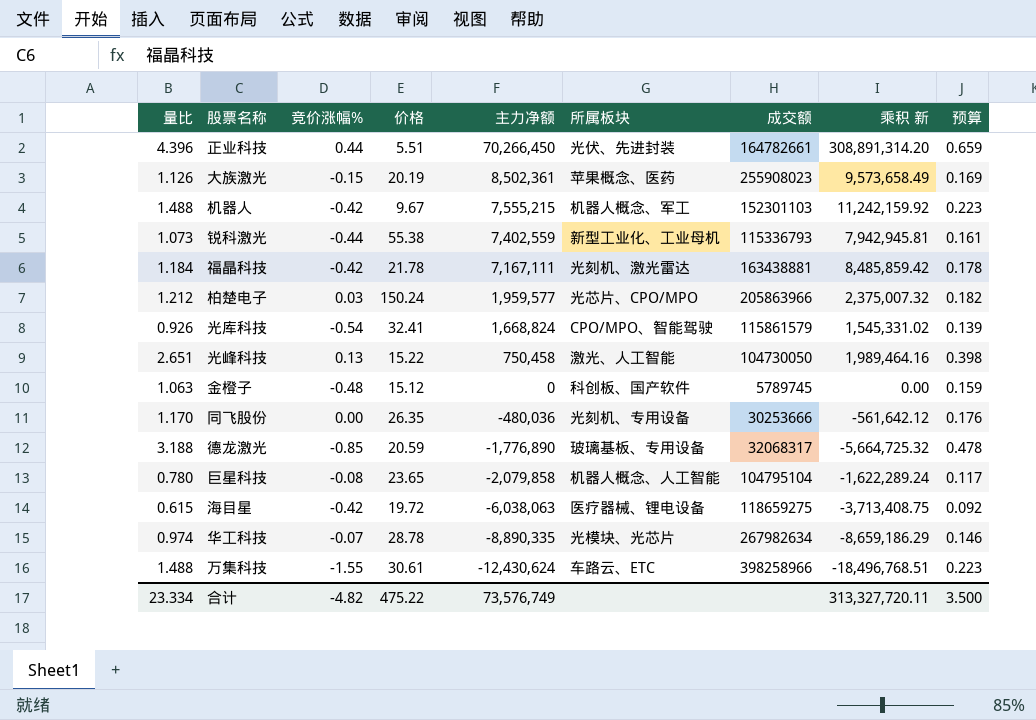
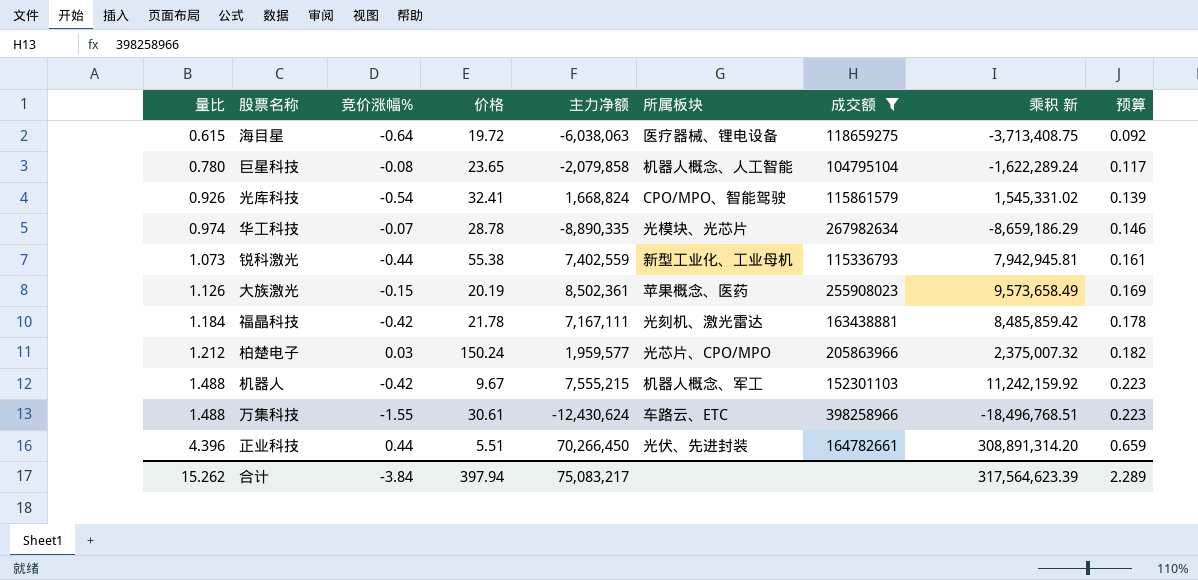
filter: none -> 成交额 >= 104795104
row order: 主力净额 descending -> 量比 ascending
海目星 | 竞价涨幅%: -0.42 -> -0.64
合计 | 量比: 23.334 -> 15.262
合计 | 竞价涨幅%: -4.82 -> -3.84
合计 | 价格: 475.22 -> 397.94
合计 | 主力净额: 73,576,749 -> 75,083,217
合计 | 乘积 新: 313,327,720.11 -> 317,564,623.39
合计 | 预算: 3.500 -> 2.289

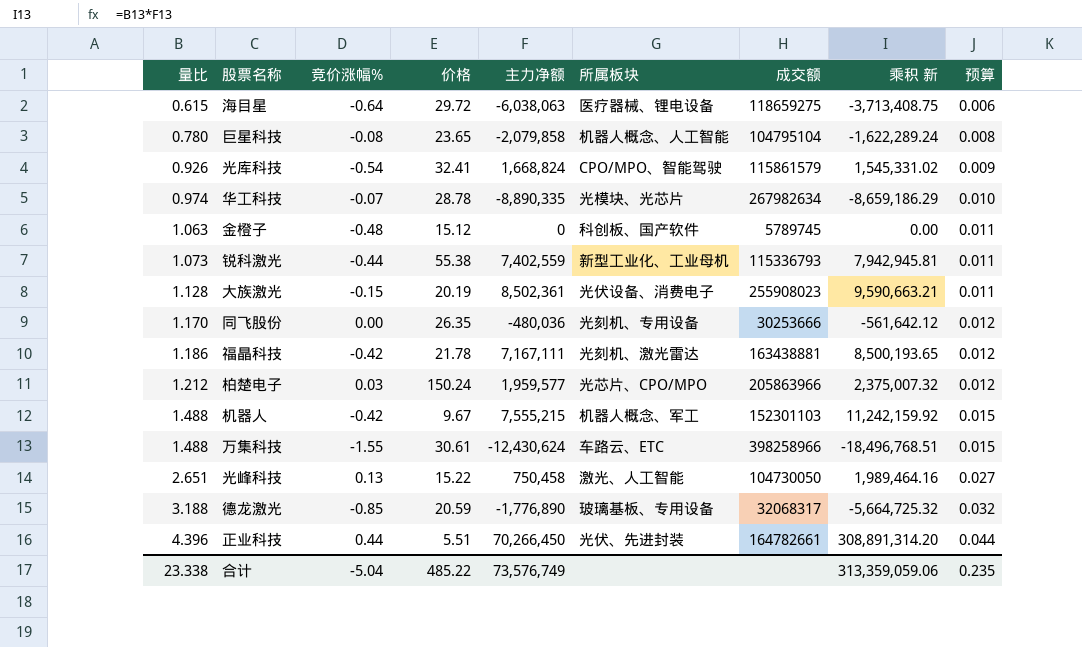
filter: 成交额 >= 104795104 -> none
column 预算 | formula: [量比] * 0.15 -> [量比] * 0.01
海目星 | 价格: 19.72 -> 29.72
大族激光 | 量比: 1.126 -> 1.128
大族激光 | 所属板块: 苹果概念、医药 -> 光伏设备、消费电子
大族激光 | 乘积 新: 9,573,658.49 -> 9,590,663.21
福晶科技 | 量比: 1.184 -> 1.186
福晶科技 | 乘积 新: 8,485,859.42 -> 8,500,193.65
合计 | 量比: 15.262 -> 23.338
合计 | 竞价涨幅%: -3.84 -> -5.04
合计 | 价格: 397.94 -> 485.22
合计 | 主力净额: 75,083,217 -> 73,576,749
合计 | 乘积 新: 317,564,623.39 -> 313,359,059.06
合计 | 预算: 2.289 -> 0.235

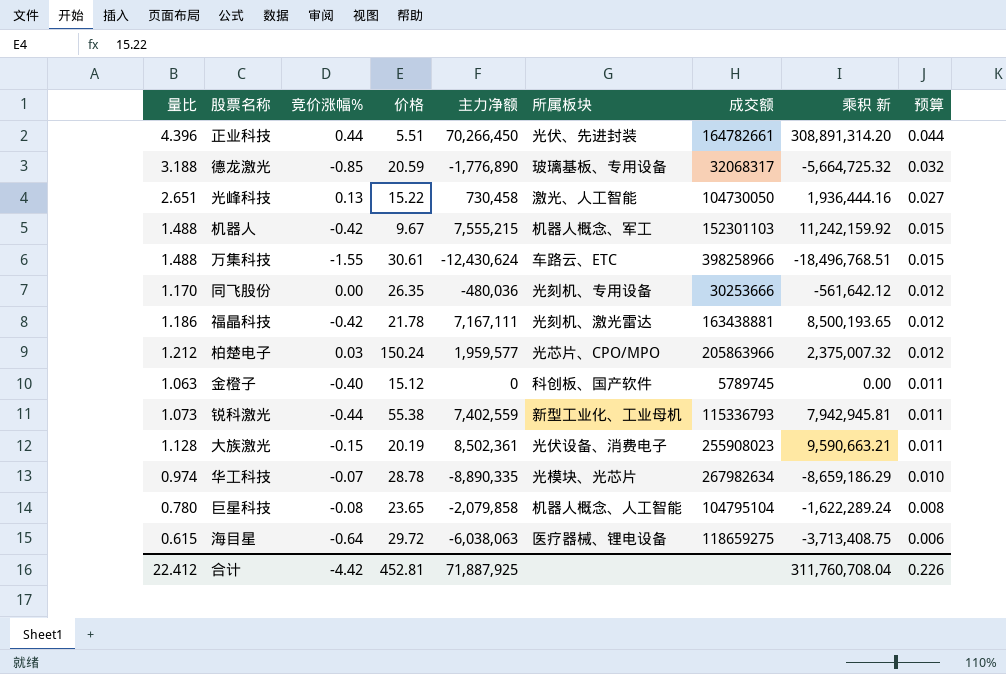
row order: 量比 ascending -> 预算 descending
row 光库科技: 0.926 | -0.54 | 32.41 | 1,668,824 | CPO/MPO、智能驾驶 | 115861579 | 1,545,331.02 | 0.009 -> none
光峰科技 | 主力净额: 750,458 -> 730,458
光峰科技 | 乘积 新: 1,989,464.16 -> 1,936,444.16
金橙子 | 竞价涨幅%: -0.48 -> -0.40
合计 | 量比: 23.338 -> 22.412
合计 | 竞价涨幅%: -5.04 -> -4.42
合计 | 价格: 485.22 -> 452.81
合计 | 主力净额: 73,576,749 -> 71,887,925
合计 | 乘积 新: 313,359,059.06 -> 311,760,708.04
合计 | 预算: 0.235 -> 0.226

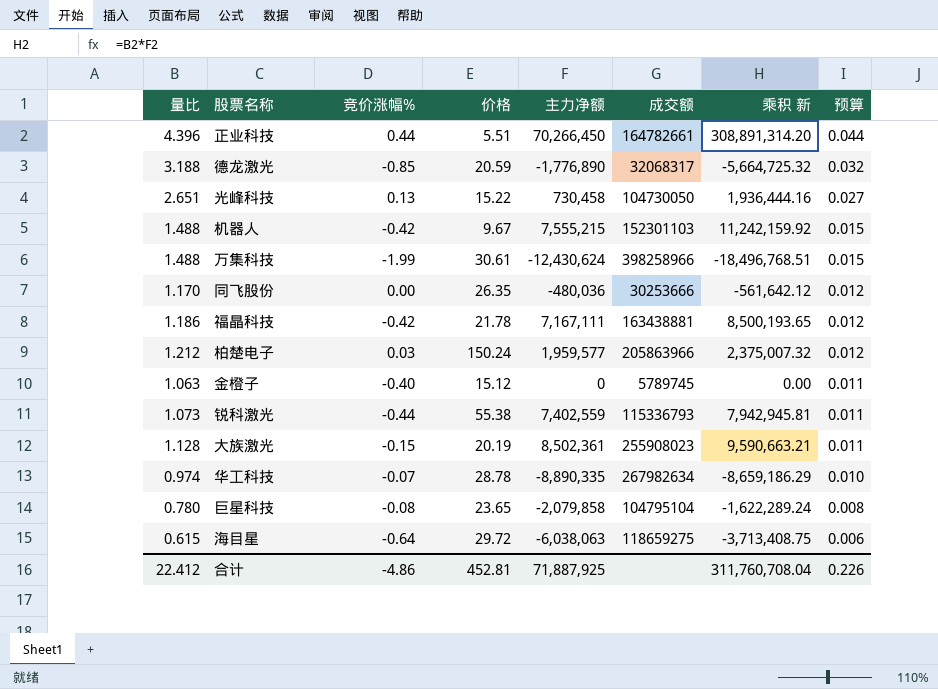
column 所属板块 | position: 6 -> none
万集科技 | 竞价涨幅%: -1.55 -> -1.99
合计 | 竞价涨幅%: -4.42 -> -4.86

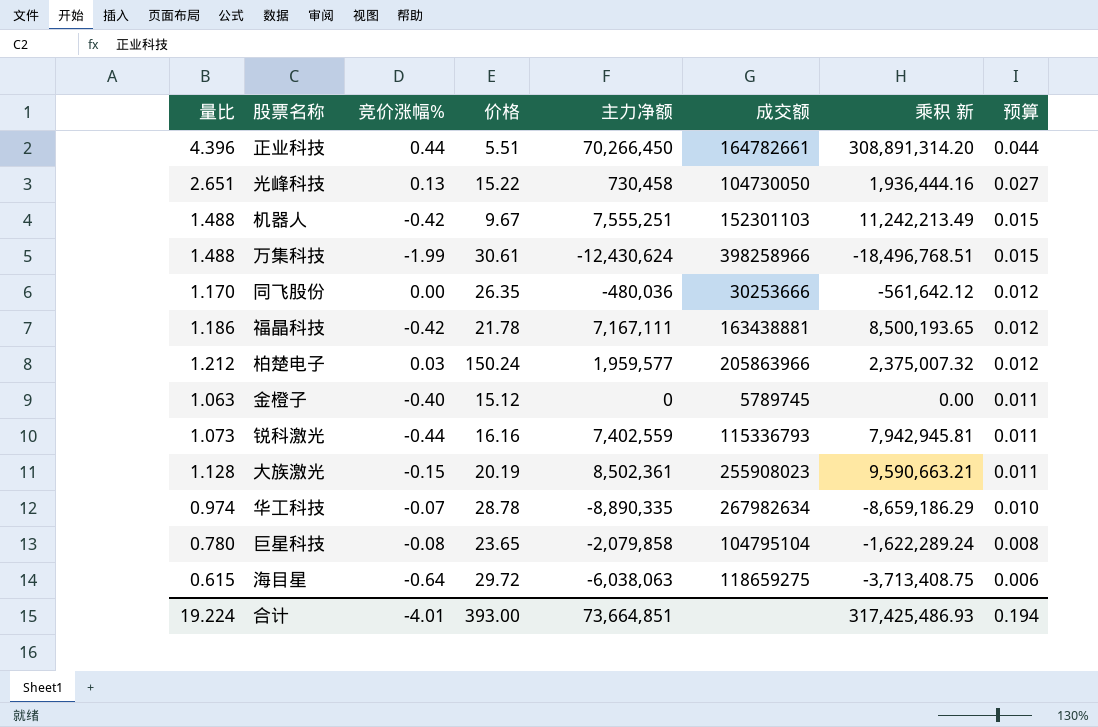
row 德龙激光: 3.188 | -0.85 | 20.59 | -1,776,890 | 32068317 | -5,664,725.32 | 0.032 -> none
机器人 | 主力净额: 7,555,215 -> 7,555,251
机器人 | 乘积 新: 11,242,159.92 -> 11,242,213.49
锐科激光 | 价格: 55.38 -> 16.16
合计 | 量比: 22.412 -> 19.224
合计 | 竞价涨幅%: -4.86 -> -4.01
合计 | 价格: 452.81 -> 393.00
合计 | 主力净额: 71,887,925 -> 73,664,851
合计 | 乘积 新: 311,760,708.04 -> 317,425,486.93
合计 | 预算: 0.226 -> 0.194

